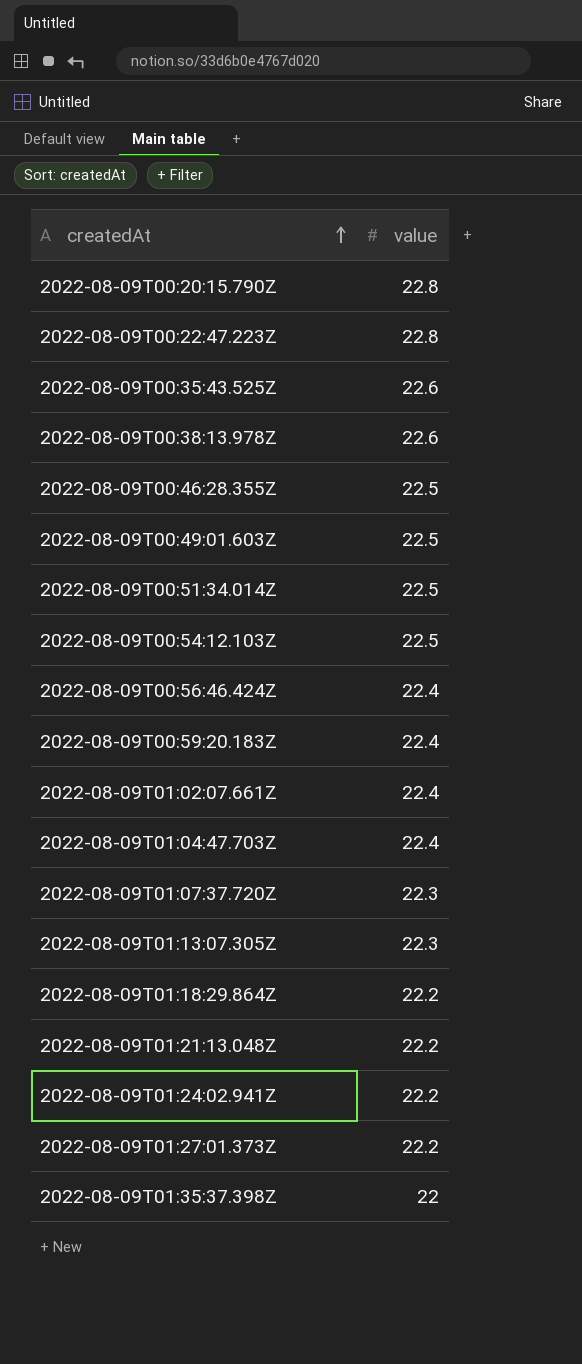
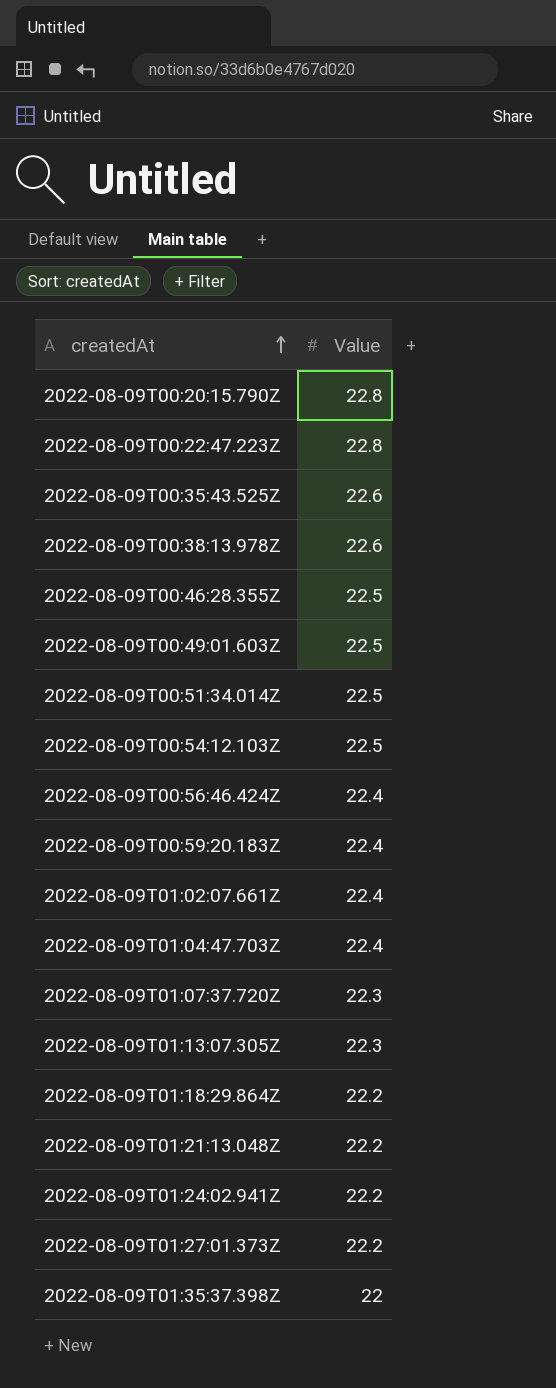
column name: value -> Value

